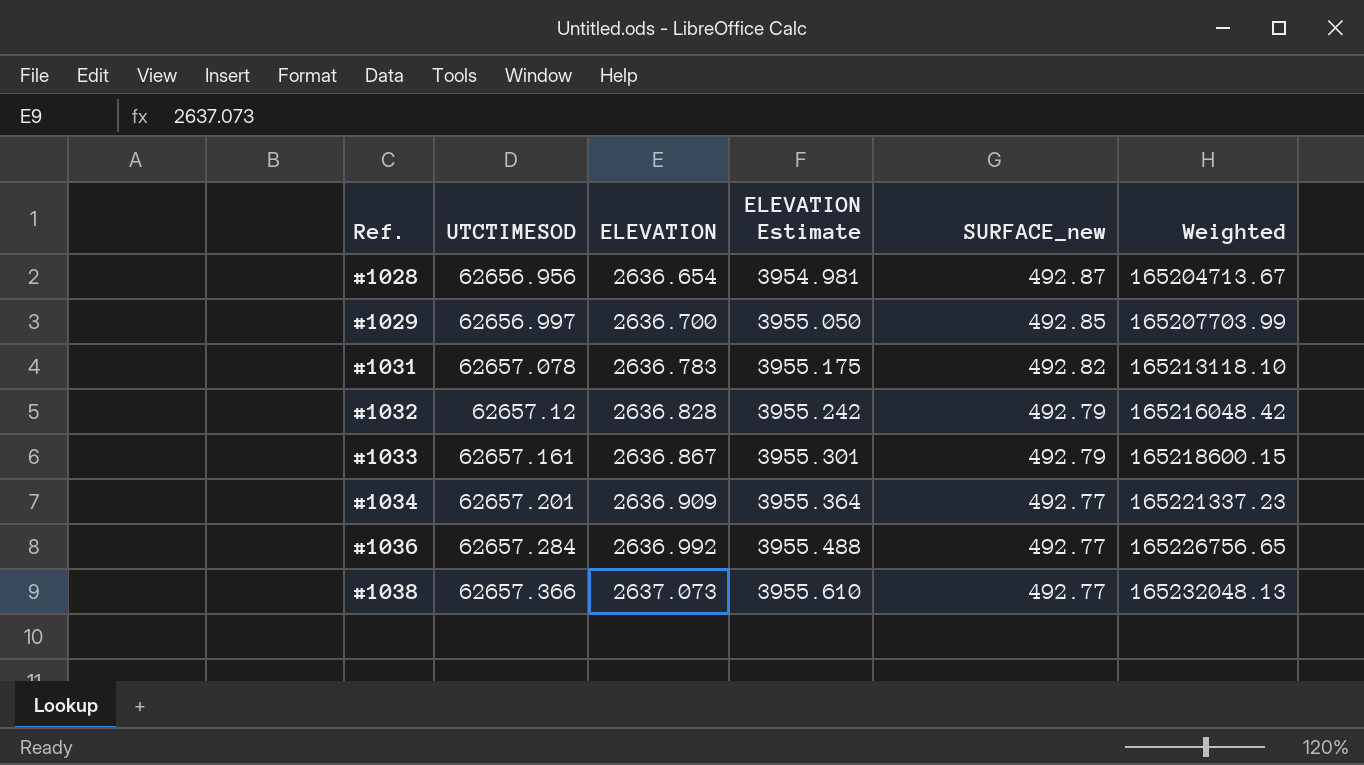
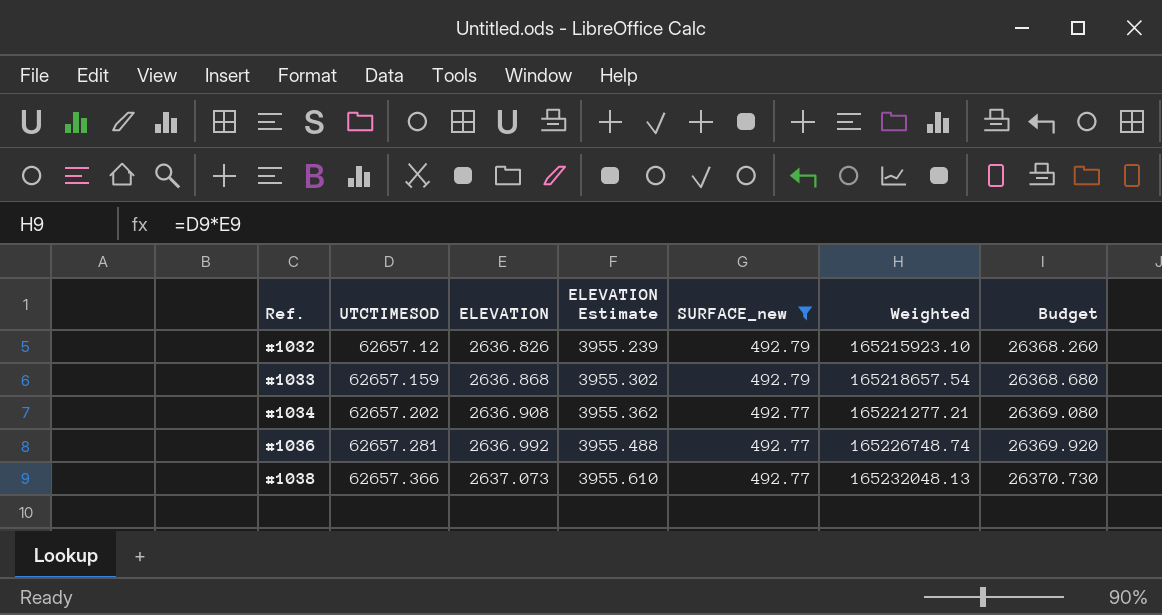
filter: none -> SURFACE_new <= 492.79
column Budget | formula: none -> [ELEVATION] * 10
#1032 | ELEVATION: 2636.828 -> 2636.826
#1032 | ELEVATION Estimate: 3955.242 -> 3955.239
#1032 | Weighted: 165216048.42 -> 165215923.10
#1033 | UTCTIMESOD: 62657.161 -> 62657.159
#1033 | ELEVATION: 2636.867 -> 2636.868
#1033 | ELEVATION Estimate: 3955.301 -> 3955.302
#1033 | Weighted: 165218600.15 -> 165218657.54
#1034 | UTCTIMESOD: 62657.201 -> 62657.202
#1034 | ELEVATION: 2636.909 -> 2636.908
#1034 | ELEVATION Estimate: 3955.364 -> 3955.362
#1034 | Weighted: 165221337.23 -> 165221277.21
#1036 | UTCTIMESOD: 62657.284 -> 62657.281
#1036 | Weighted: 165226756.65 -> 165226748.74

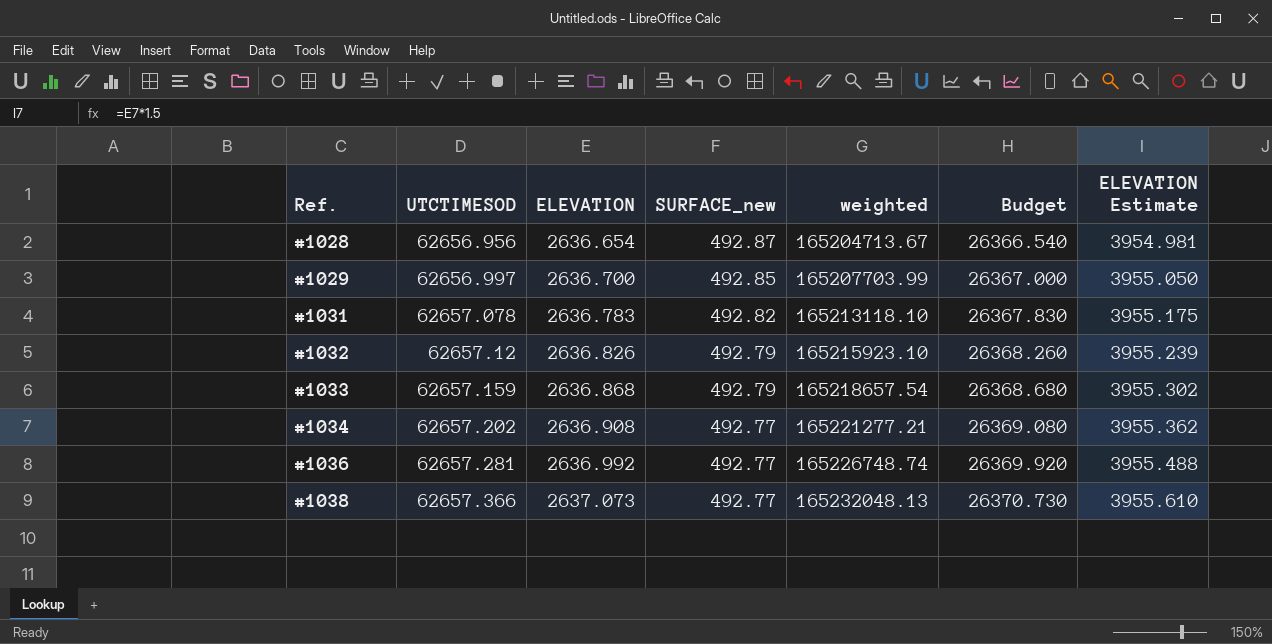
filter: SURFACE_new <= 492.79 -> none
column name: Weighted -> weighted
column ELEVATION Estimate | position: 4 -> 7

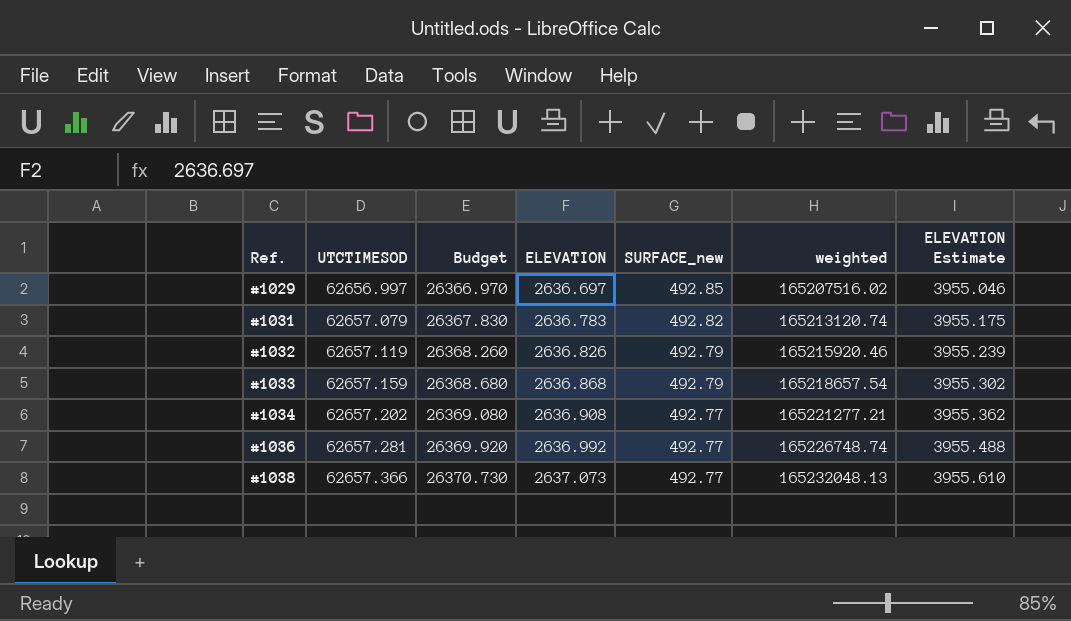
column Budget | position: 6 -> 3
row #1028: 62656.956 | 2636.654 | 492.87 | 165204713.67 | 26366.540 | 3954.981 -> none
#1029 | Budget: 26367.000 -> 26366.970
#1029 | ELEVATION: 2636.700 -> 2636.697
#1029 | weighted: 165207703.99 -> 165207516.02
#1029 | ELEVATION Estimate: 3955.050 -> 3955.046
#1031 | UTCTIMESOD: 62657.078 -> 62657.079
#1031 | weighted: 165213118.10 -> 165213120.74
#1032 | UTCTIMESOD: 62657.12 -> 62657.119
#1032 | weighted: 165215923.10 -> 165215920.46

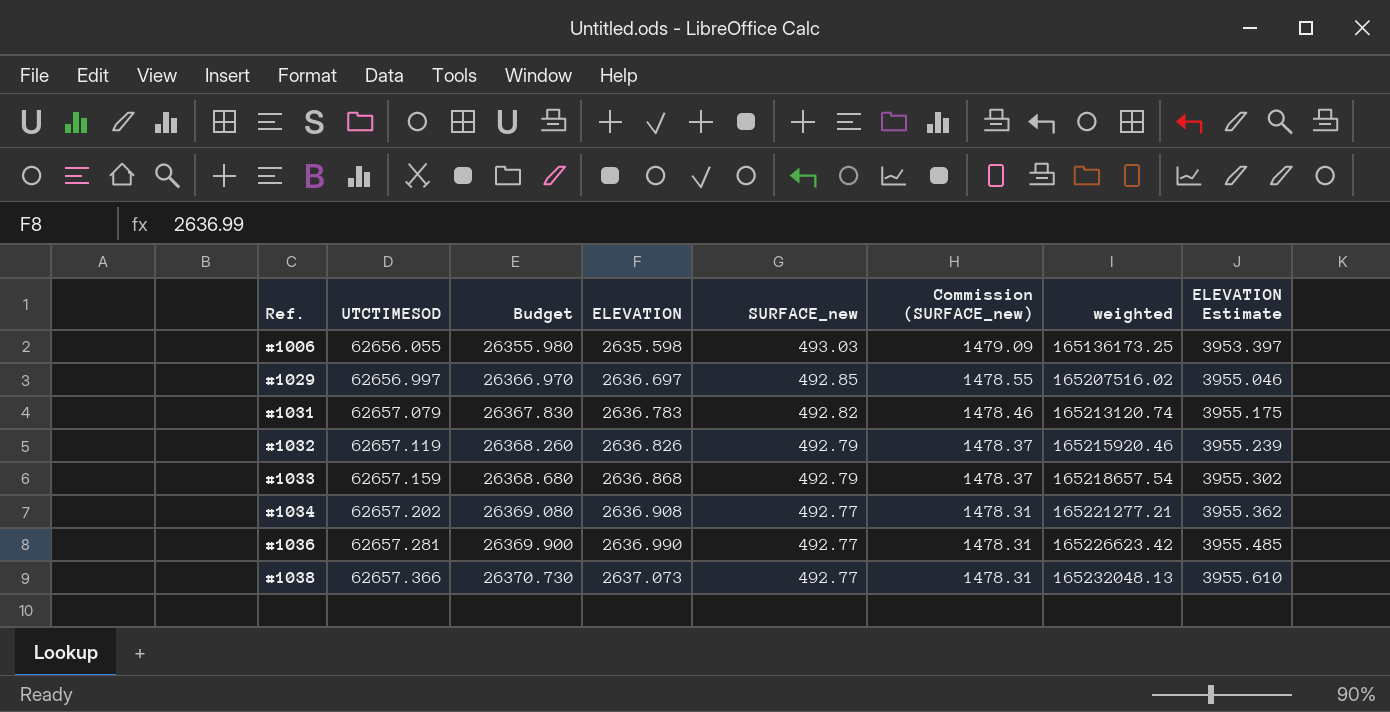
column Commission (SURFACE_new) | formula: none -> [SURFACE_new] * 3
row #1006: none -> 62656.055 | 26355.980 | 2635.598 | 493.03 | 1479.09 | 165136173.25 | 3953.397
#1036 | Budget: 26369.920 -> 26369.900
#1036 | ELEVATION: 2636.992 -> 2636.990
#1036 | weighted: 165226748.74 -> 165226623.42
#1036 | ELEVATION Estimate: 3955.488 -> 3955.485

